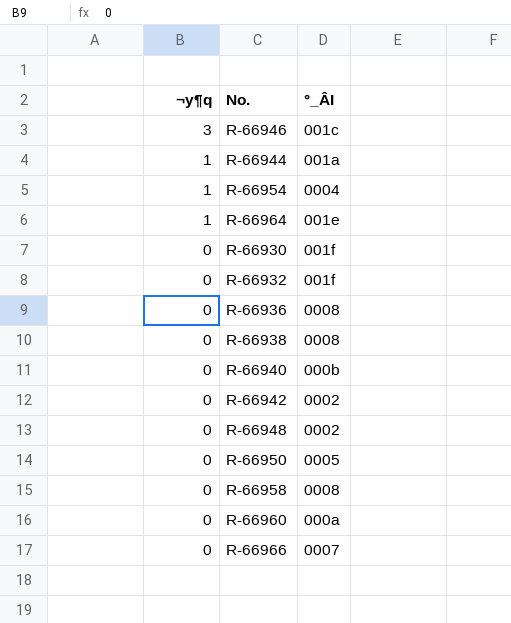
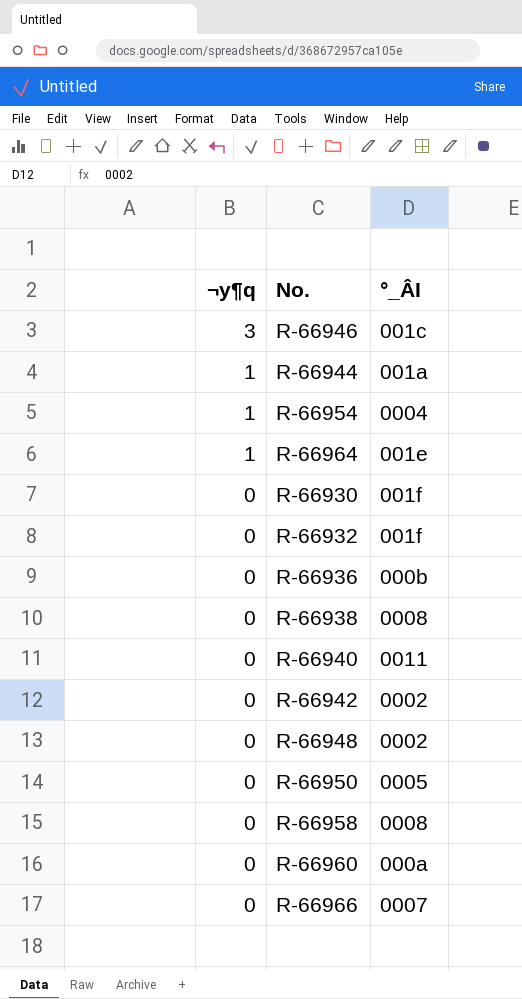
R-66936 | °_ÂI: 0008 -> 000b
R-66940 | °_ÂI: 000b -> 0011

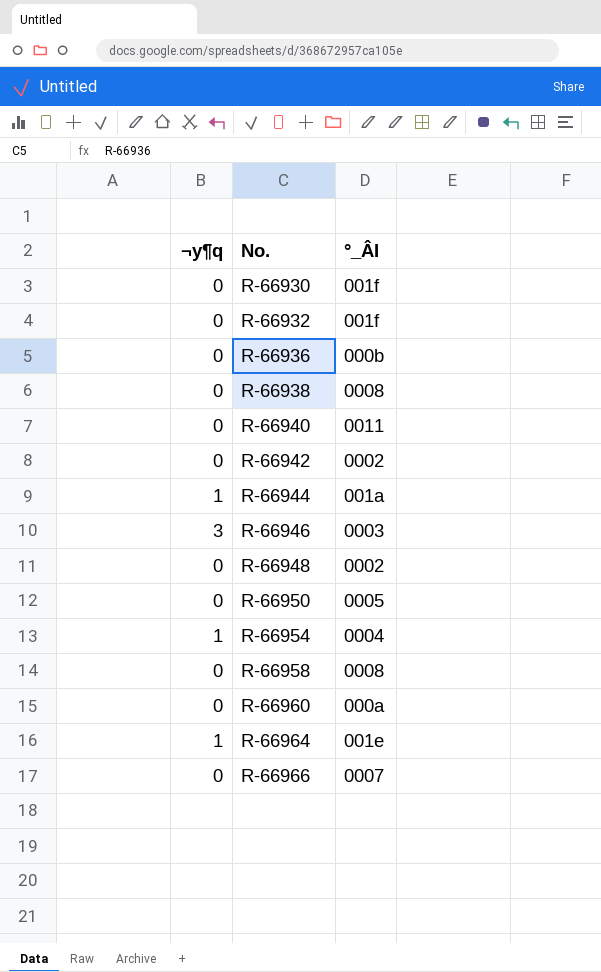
row order: ¬y¶q descending -> No. ascending
R-66946 | °_ÂI: 001c -> 0003

